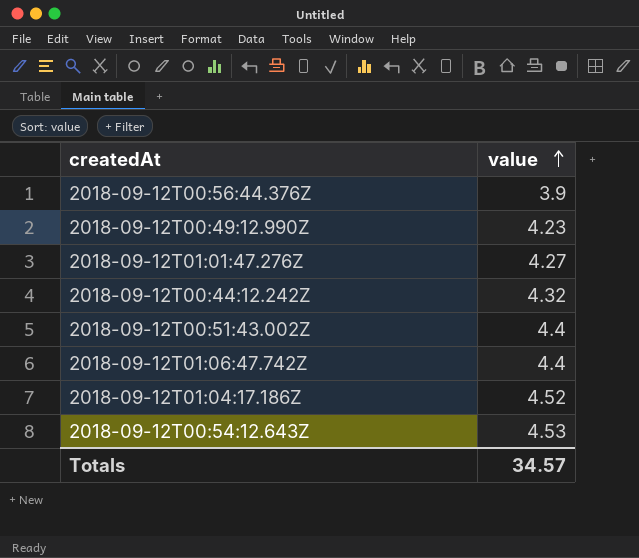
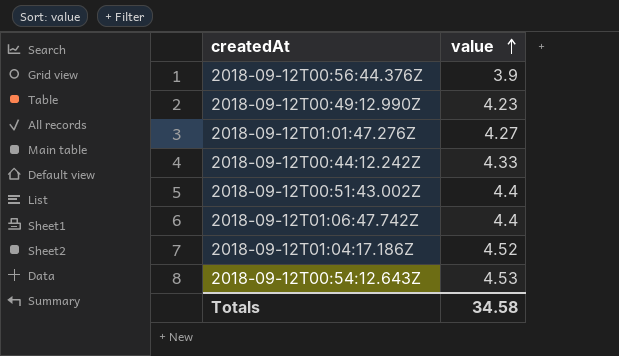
2018-09-12T00:44:12.242Z | value: 4.32 -> 4.33
Totals | value: 34.57 -> 34.58

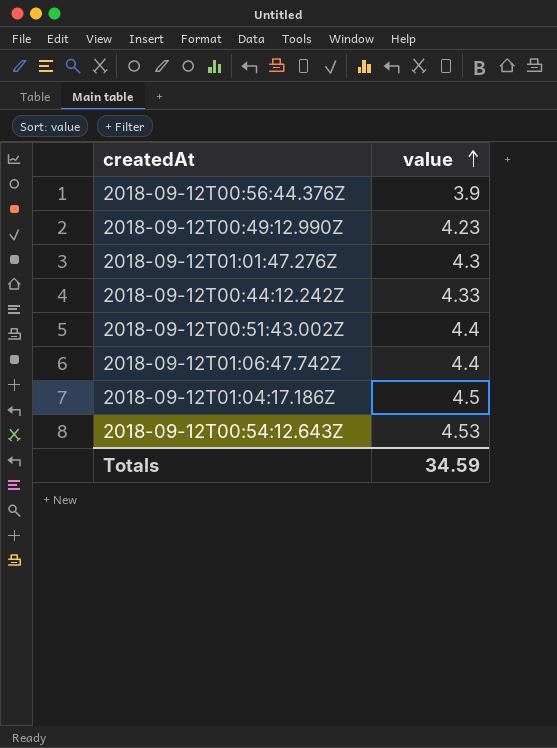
2018-09-12T01:01:47.276Z | value: 4.27 -> 4.3
2018-09-12T01:04:17.186Z | value: 4.52 -> 4.5
Totals | value: 34.58 -> 34.59

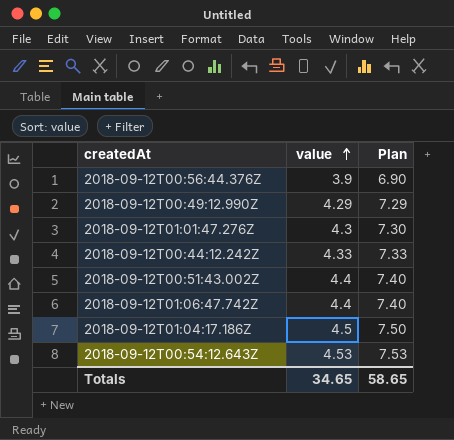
column Plan | formula: none -> [value] + 3
2018-09-12T00:49:12.990Z | value: 4.23 -> 4.29
Totals | value: 34.59 -> 34.65

